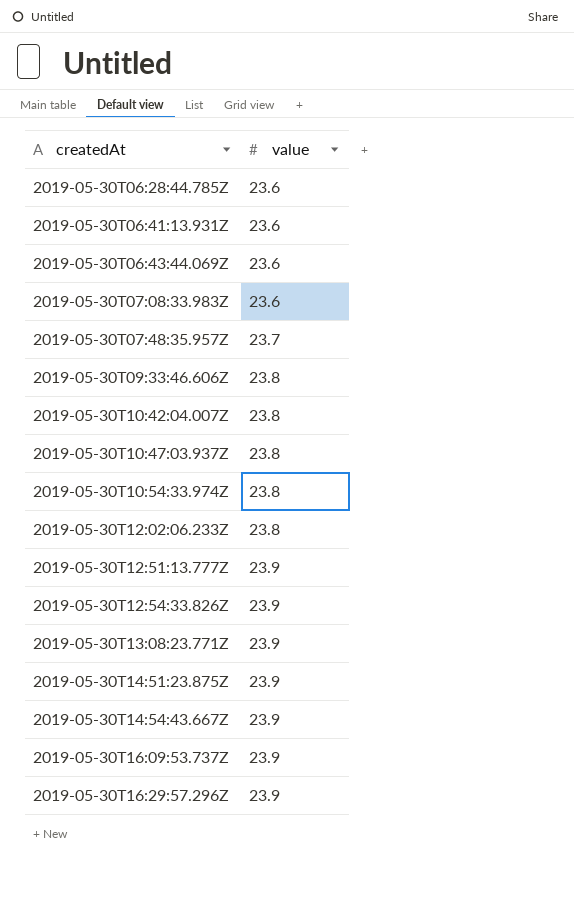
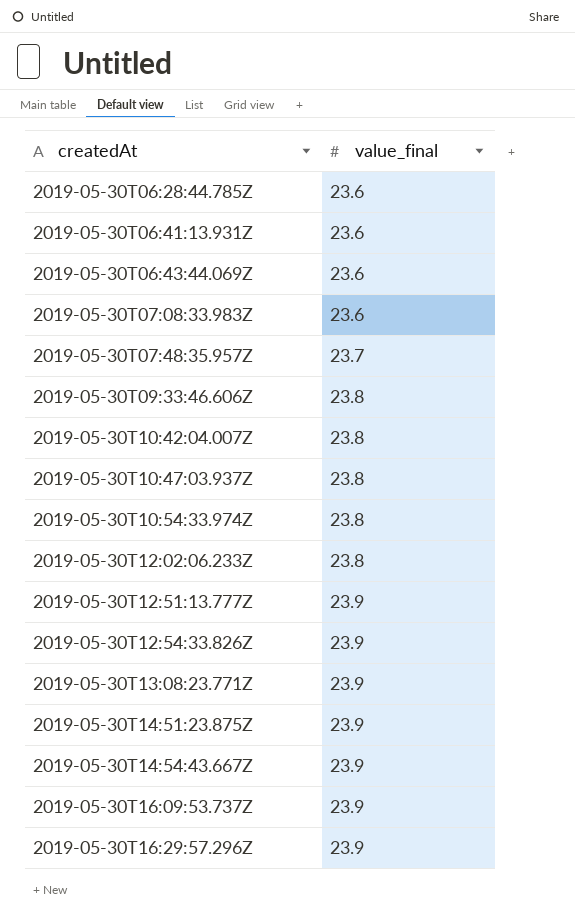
column name: value -> value_final

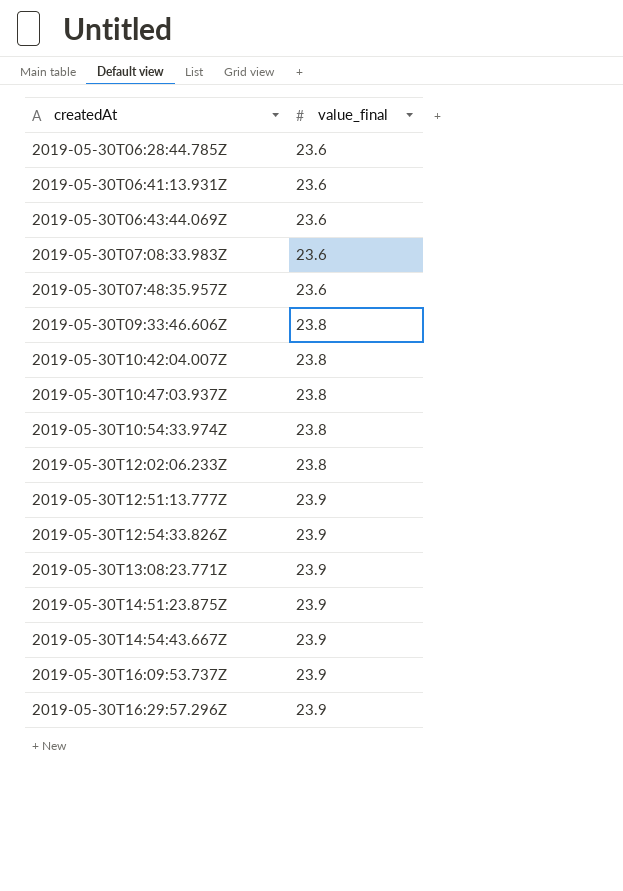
2019-05-30T07:48:35.957Z | value_final: 23.7 -> 23.6

